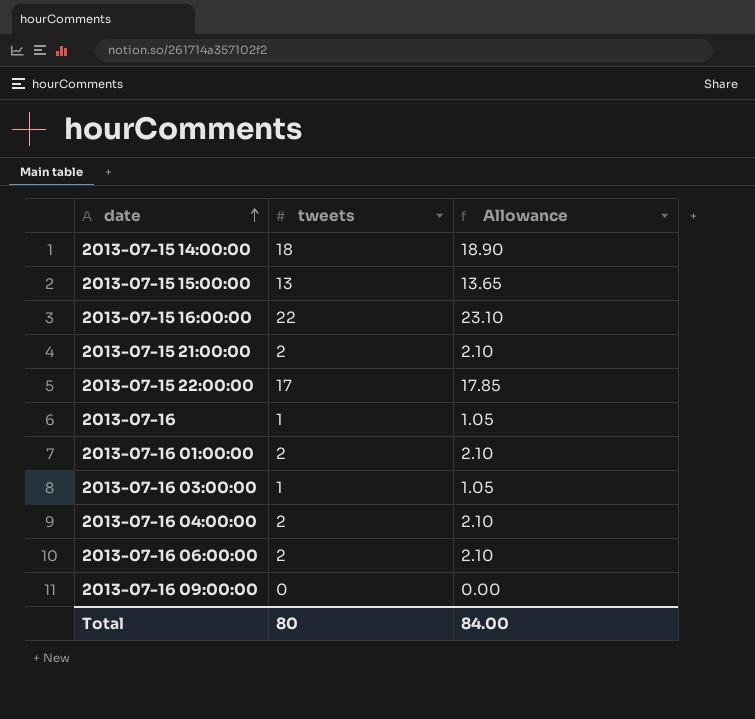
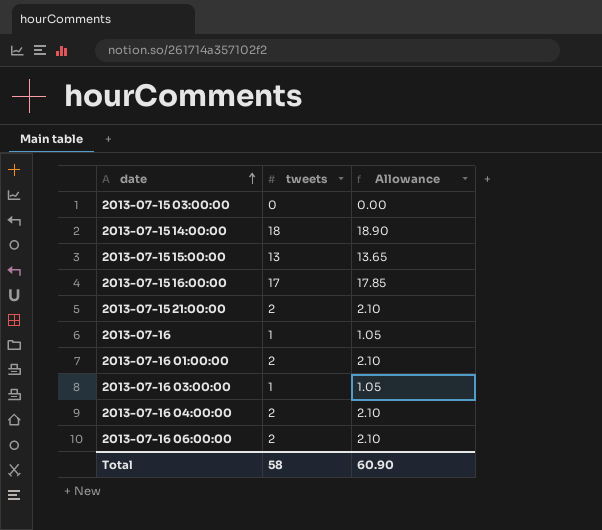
row 2013-07-15 22:00:00: 17 | 17.85 -> none
row 2013-07-16 09:00:00: 0 | 0.00 -> none
row 2013-07-15 03:00:00: none -> 0 | 0.00
2013-07-15 16:00:00 | tweets: 22 -> 17
2013-07-15 16:00:00 | Allowance: 23.10 -> 17.85
Total | tweets: 80 -> 58
Total | Allowance: 84.00 -> 60.90

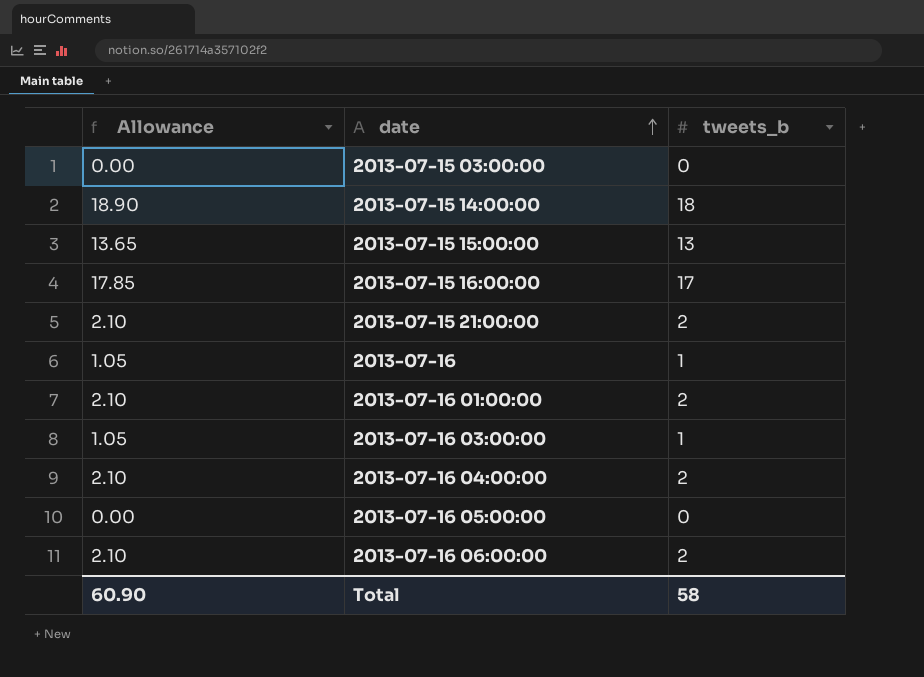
column Allowance | position: 3 -> 1
column name: tweets -> tweets_b
row 2013-07-16 05:00:00: none -> 0.00 | 0

